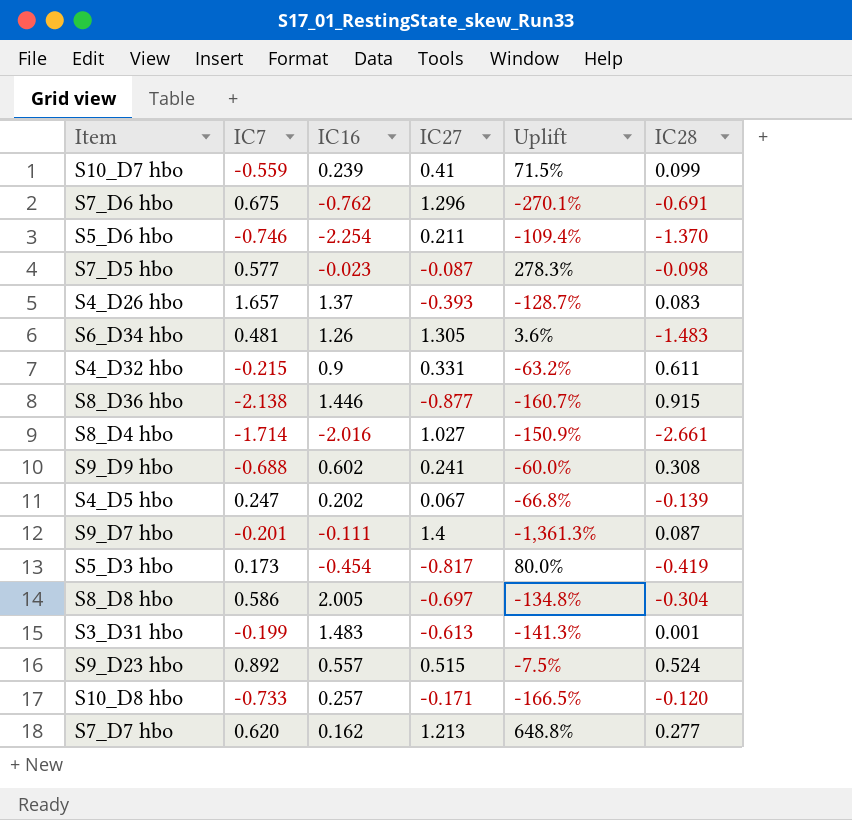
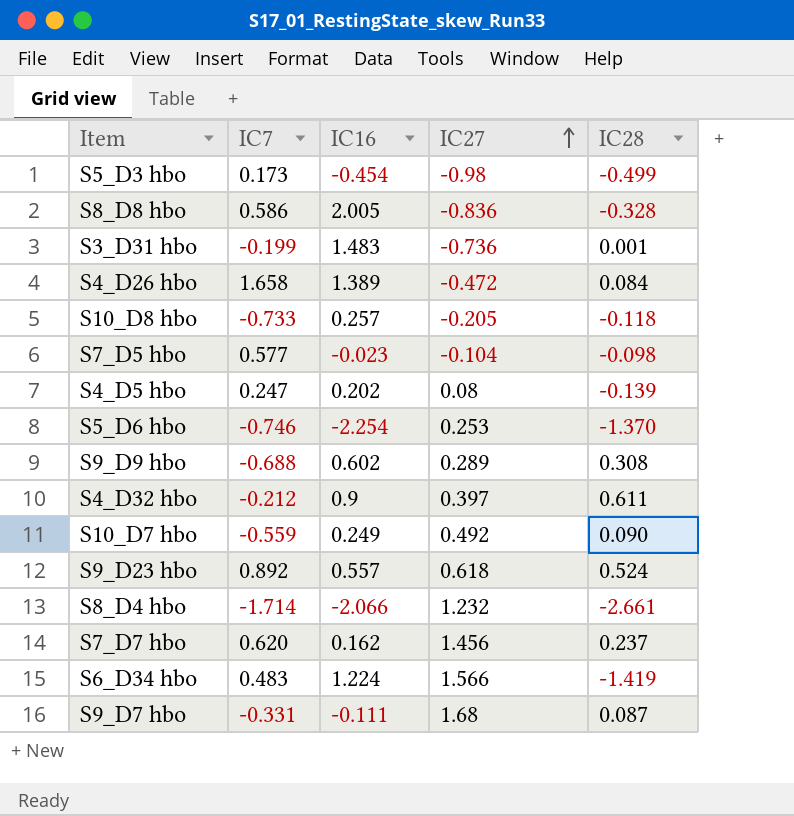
row order: none -> IC27 ascending
column Uplift | formula: ([IC27] - [IC16]) / [IC16] -> none
row S7_D6 hbo: 0.675 | -0.762 | 1.296 | -270.1% | -0.691 -> none
row S8_D36 hbo: -2.138 | 1.446 | -0.877 | -160.7% | 0.915 -> none
S5_D3 hbo | IC27: -0.817 -> -0.98
S5_D3 hbo | IC28: -0.419 -> -0.499
S8_D8 hbo | IC27: -0.697 -> -0.836
S8_D8 hbo | IC28: -0.304 -> -0.328
S3_D31 hbo | IC27: -0.613 -> -0.736
S4_D26 hbo | IC7: 1.657 -> 1.658
S4_D26 hbo | IC16: 1.37 -> 1.389
S4_D26 hbo | IC27: -0.393 -> -0.472
S4_D26 hbo | IC28: 0.083 -> 0.084
S10_D8 hbo | IC27: -0.171 -> -0.205
S10_D8 hbo | IC28: -0.120 -> -0.118
S7_D5 hbo | IC27: -0.087 -> -0.104
S4_D5 hbo | IC27: 0.067 -> 0.08
S5_D6 hbo | IC27: 0.211 -> 0.253
S9_D9 hbo | IC27: 0.241 -> 0.289
S4_D32 hbo | IC7: -0.215 -> -0.212
S4_D32 hbo | IC27: 0.331 -> 0.397
S10_D7 hbo | IC16: 0.239 -> 0.249
S10_D7 hbo | IC27: 0.41 -> 0.492
S10_D7 hbo | IC28: 0.099 -> 0.090
S9_D23 hbo | IC27: 0.515 -> 0.618
S8_D4 hbo | IC16: -2.016 -> -2.066
S8_D4 hbo | IC27: 1.027 -> 1.232
S7_D7 hbo | IC27: 1.213 -> 1.456
S7_D7 hbo | IC28: 0.277 -> 0.237
S6_D34 hbo | IC7: 0.481 -> 0.483
S6_D34 hbo | IC16: 1.26 -> 1.224
S6_D34 hbo | IC27: 1.305 -> 1.566
S6_D34 hbo | IC28: -1.483 -> -1.419
S9_D7 hbo | IC7: -0.201 -> -0.331
S9_D7 hbo | IC27: 1.4 -> 1.68

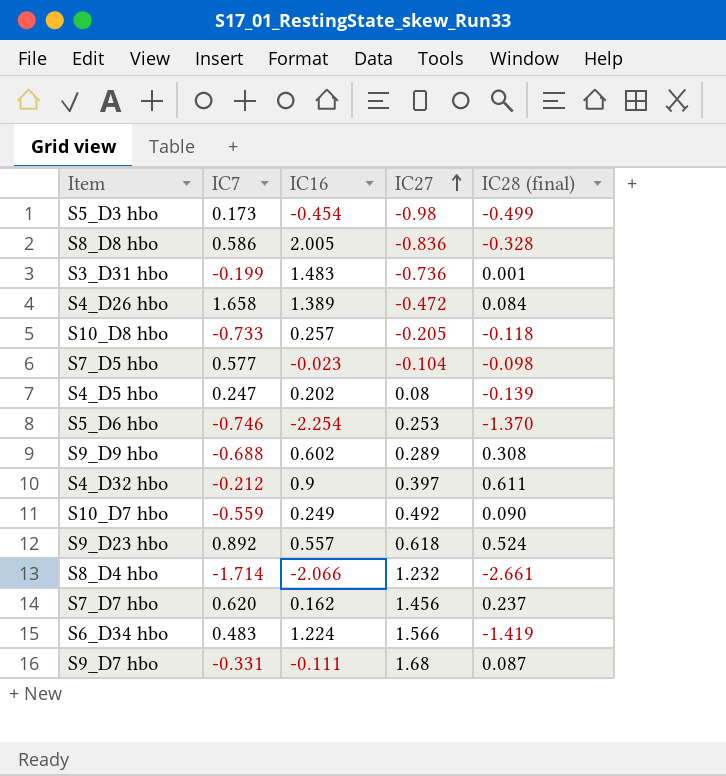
column name: IC28 -> IC28 (final)

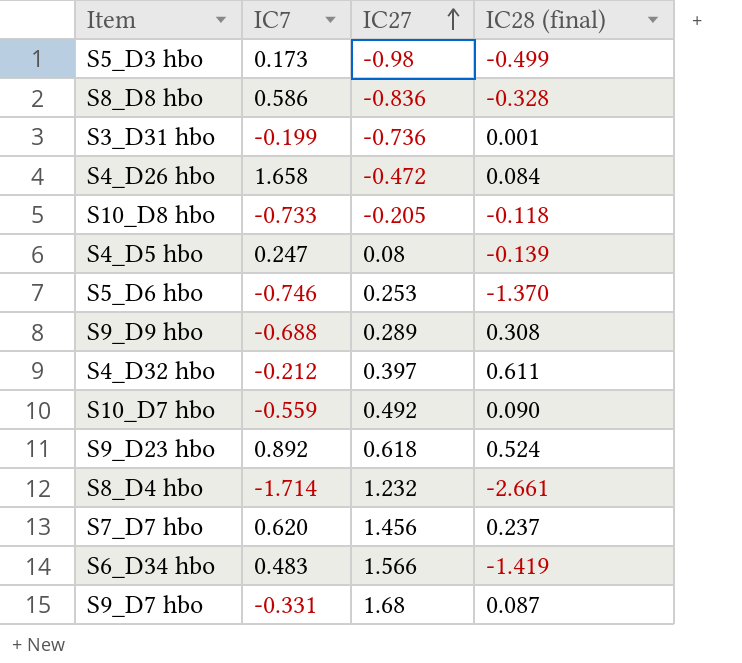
column IC16 | position: 3 -> none
row S7_D5 hbo: 0.577 | -0.023 | -0.104 | -0.098 -> none

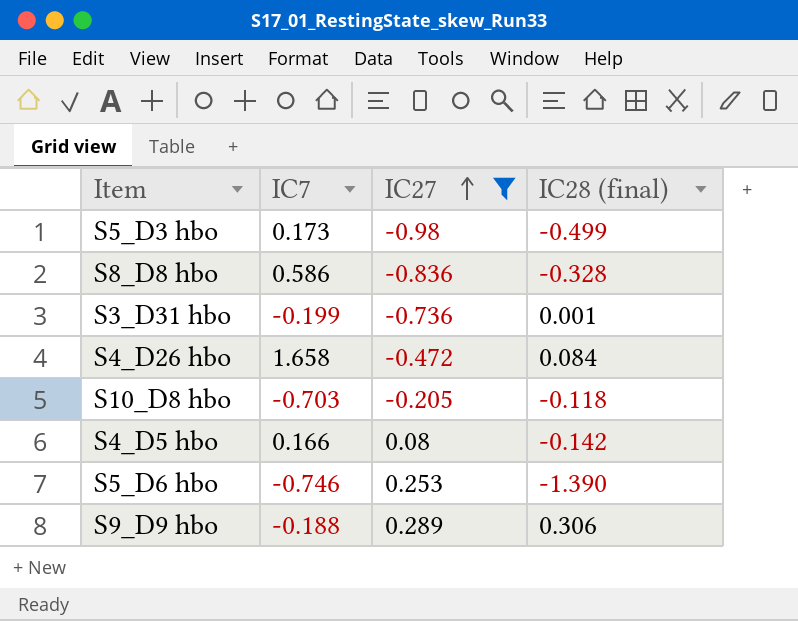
filter: none -> IC27 <= 0.289
S10_D8 hbo | IC7: -0.733 -> -0.703
S4_D5 hbo | IC7: 0.247 -> 0.166
S4_D5 hbo | IC28 (final): -0.139 -> -0.142
S5_D6 hbo | IC28 (final): -1.370 -> -1.390
S9_D9 hbo | IC7: -0.688 -> -0.188
S9_D9 hbo | IC28 (final): 0.308 -> 0.306

